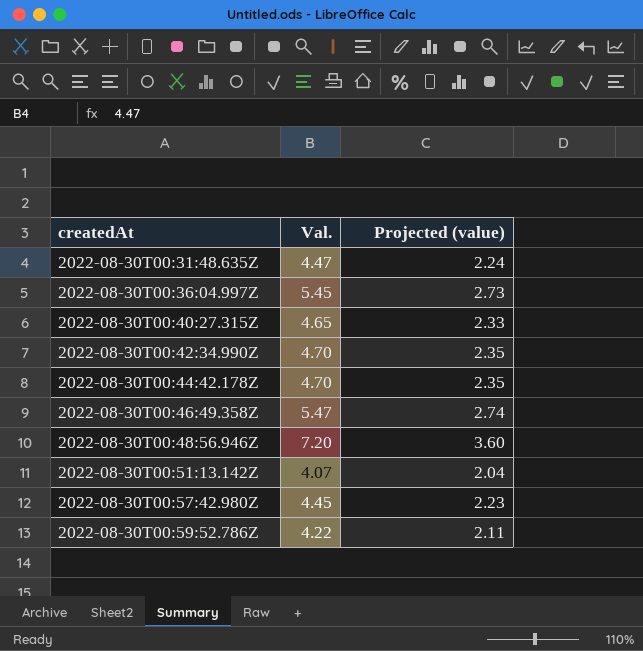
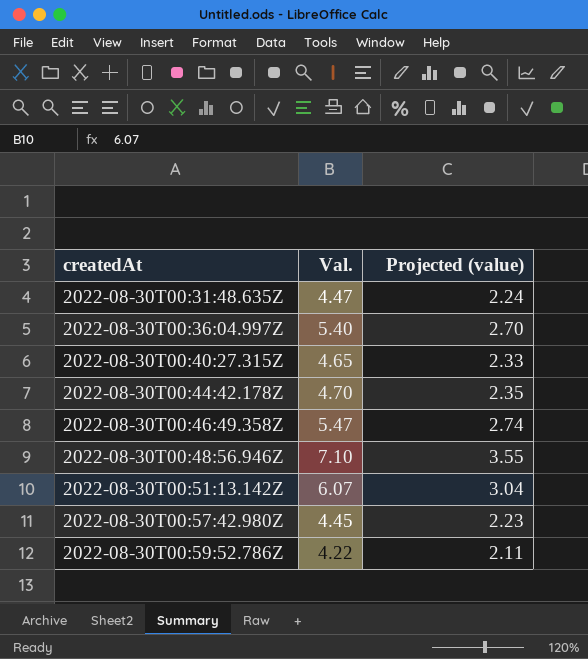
row 2022-08-30T00:42:34.990Z: 4.70 | 2.35 -> none
2022-08-30T00:36:04.997Z | Val.: 5.45 -> 5.40
2022-08-30T00:36:04.997Z | Projected (value): 2.73 -> 2.70
2022-08-30T00:48:56.946Z | Val.: 7.20 -> 7.10
2022-08-30T00:48:56.946Z | Projected (value): 3.60 -> 3.55
2022-08-30T00:51:13.142Z | Val.: 4.07 -> 6.07
2022-08-30T00:51:13.142Z | Projected (value): 2.04 -> 3.04

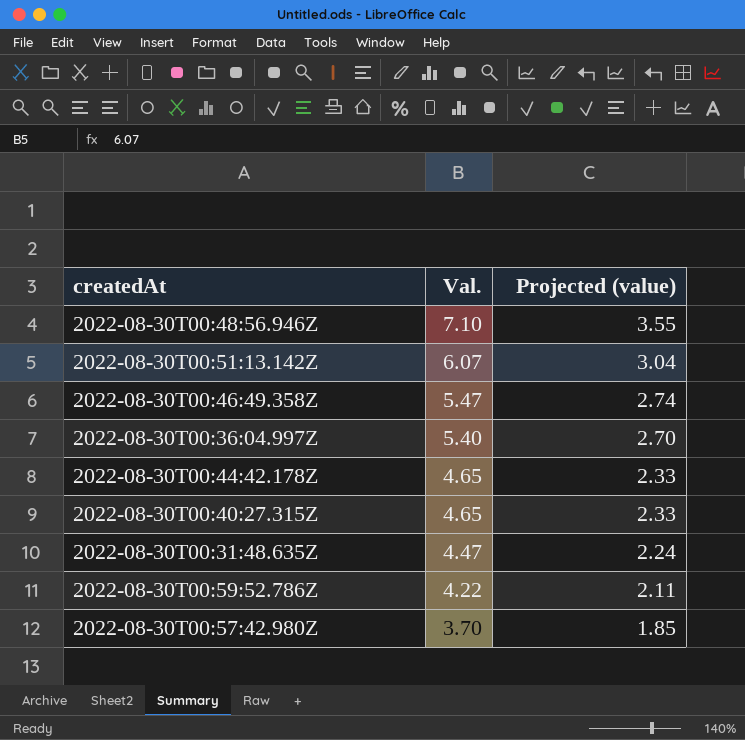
row order: createdAt ascending -> Val. descending
2022-08-30T00:44:42.178Z | Val.: 4.70 -> 4.65
2022-08-30T00:44:42.178Z | Projected (value): 2.35 -> 2.33
2022-08-30T00:57:42.980Z | Val.: 4.45 -> 3.70
2022-08-30T00:57:42.980Z | Projected (value): 2.23 -> 1.85

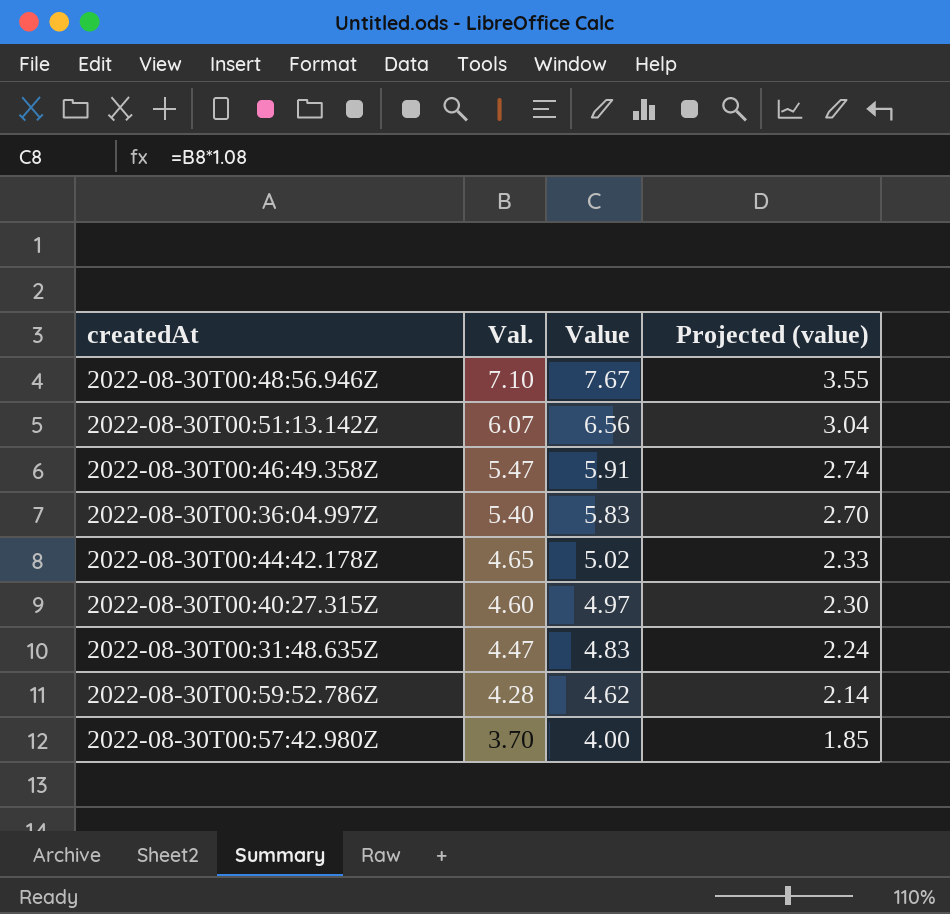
column Value | formula: none -> [Val.] * 1.08
2022-08-30T00:40:27.315Z | Val.: 4.65 -> 4.60
2022-08-30T00:40:27.315Z | Projected (value): 2.33 -> 2.30
2022-08-30T00:59:52.786Z | Val.: 4.22 -> 4.28
2022-08-30T00:59:52.786Z | Projected (value): 2.11 -> 2.14

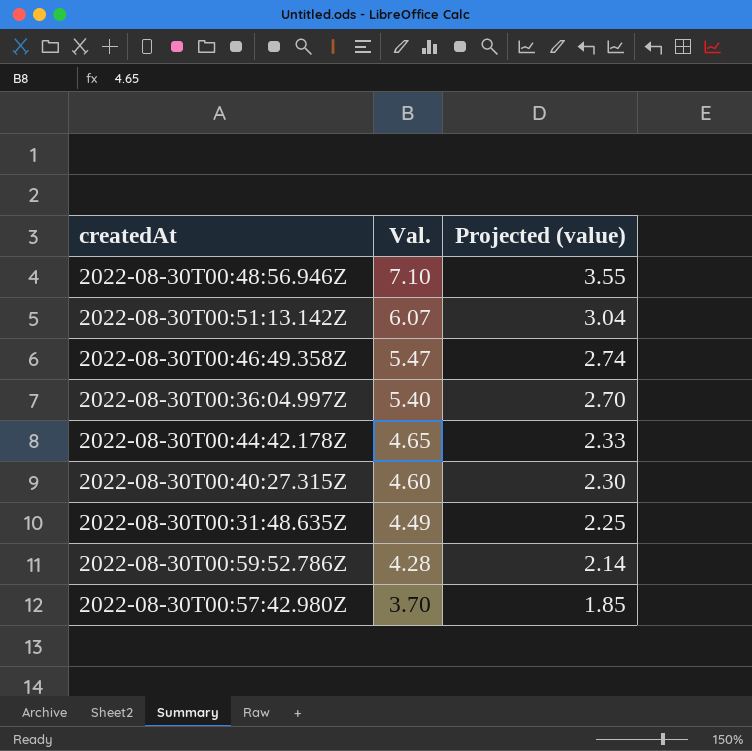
column Value | formula: [Val.] * 1.08 -> none
2022-08-30T00:31:48.635Z | Val.: 4.47 -> 4.49
2022-08-30T00:31:48.635Z | Projected (value): 2.24 -> 2.25

